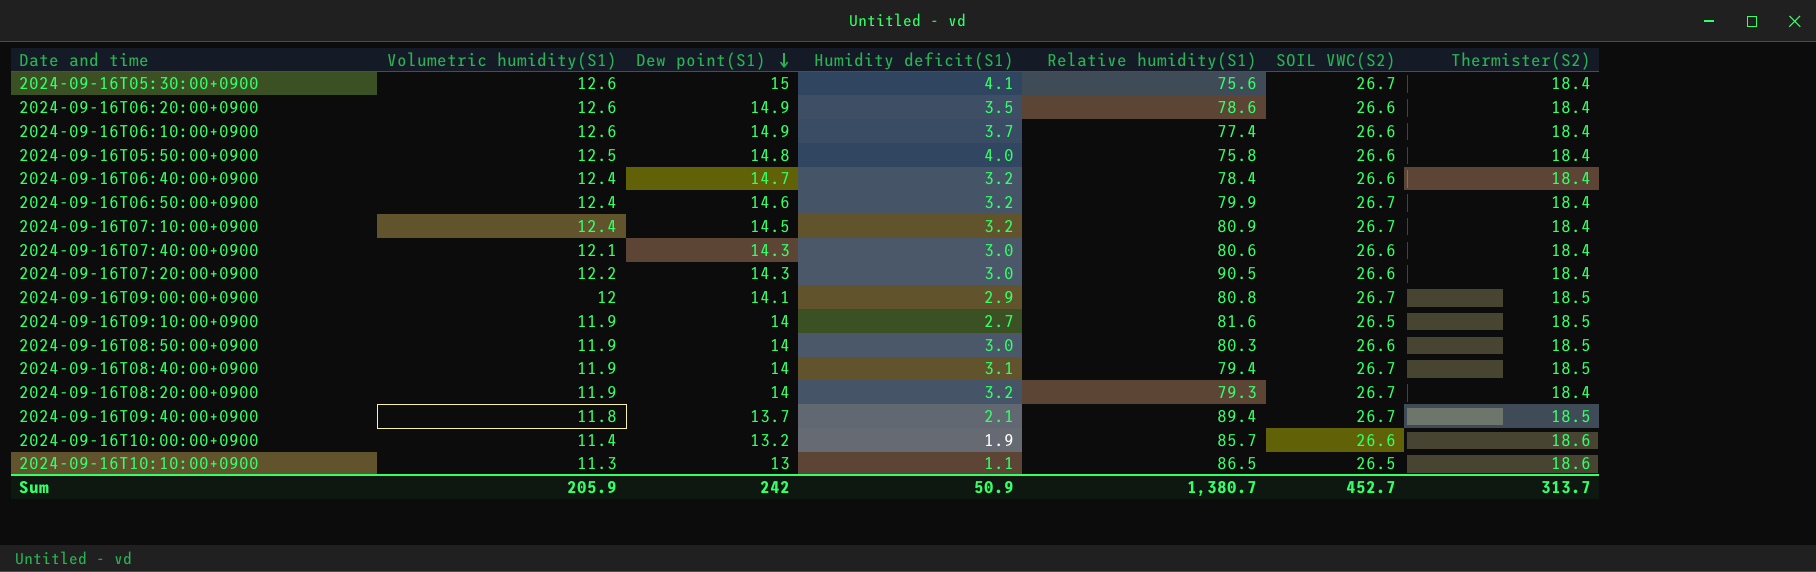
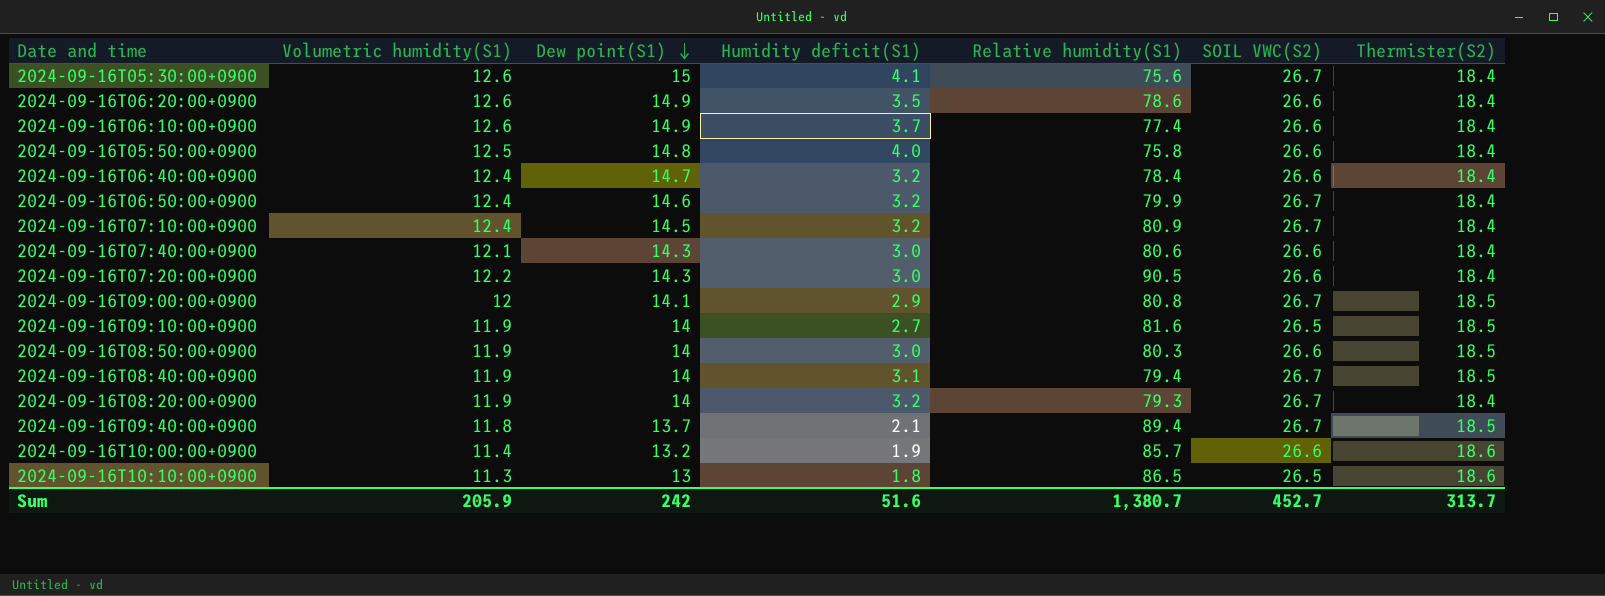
2024-09-16T10:10:00+0900 | Humidity deficit(S1): 1.1 -> 1.8
Sum | Humidity deficit(S1): 50.9 -> 51.6

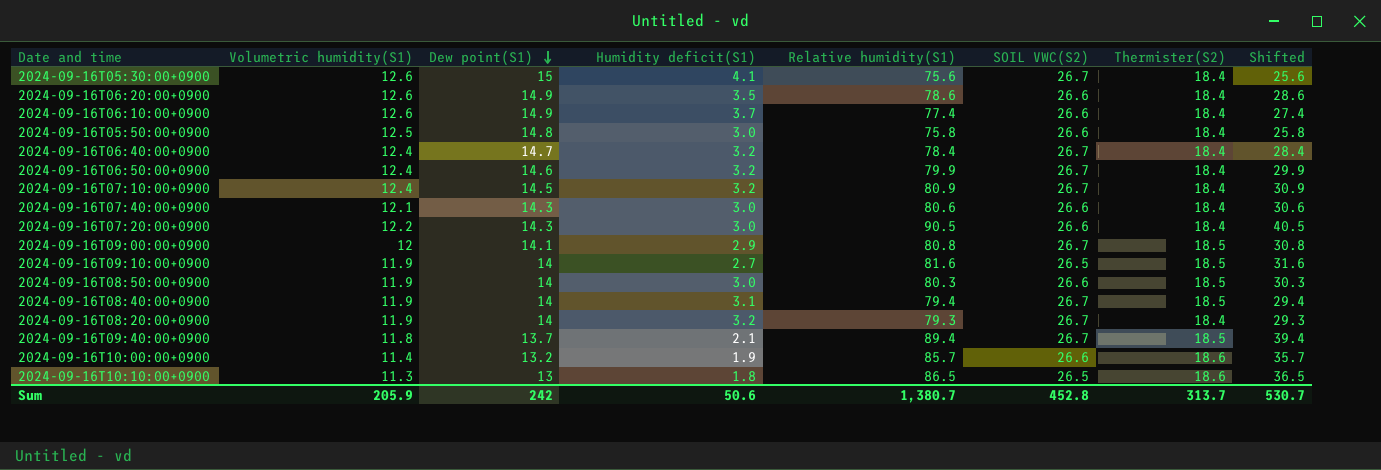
column Shifted | formula: none -> [Relative humidity(S1)] - 50
2024-09-16T05:50:00+0900 | Humidity deficit(S1): 4.0 -> 3.0
2024-09-16T06:40:00+0900 | SOIL VWC(S2): 26.6 -> 26.7
Sum | Humidity deficit(S1): 51.6 -> 50.6
Sum | SOIL VWC(S2): 452.7 -> 452.8

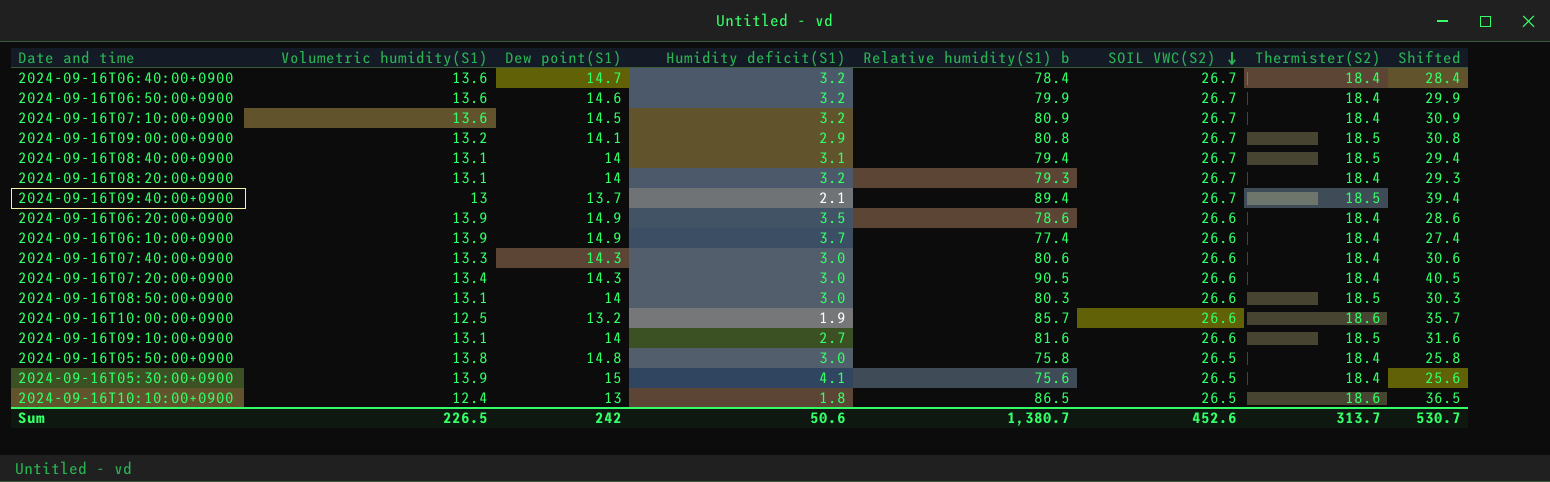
row order: Dew point(S1) descending -> SOIL VWC(S2) descending
column name: Relative humidity(S1) -> Relative humidity(S1) b
2024-09-16T06:40:00+0900 | Volumetric humidity(S1): 12.4 -> 13.6
2024-09-16T06:50:00+0900 | Volumetric humidity(S1): 12.4 -> 13.6
2024-09-16T07:10:00+0900 | Volumetric humidity(S1): 12.4 -> 13.6
2024-09-16T09:00:00+0900 | Volumetric humidity(S1): 12 -> 13.2
2024-09-16T08:40:00+0900 | Volumetric humidity(S1): 11.9 -> 13.1
2024-09-16T08:20:00+0900 | Volumetric humidity(S1): 11.9 -> 13.1
2024-09-16T09:40:00+0900 | Volumetric humidity(S1): 11.8 -> 13
2024-09-16T06:20:00+0900 | Volumetric humidity(S1): 12.6 -> 13.9
2024-09-16T06:10:00+0900 | Volumetric humidity(S1): 12.6 -> 13.9
2024-09-16T07:40:00+0900 | Volumetric humidity(S1): 12.1 -> 13.3
2024-09-16T07:20:00+0900 | Volumetric humidity(S1): 12.2 -> 13.4
2024-09-16T08:50:00+0900 | Volumetric humidity(S1): 11.9 -> 13.1
2024-09-16T10:00:00+0900 | Volumetric humidity(S1): 11.4 -> 12.5
2024-09-16T09:10:00+0900 | Volumetric humidity(S1): 11.9 -> 13.1
2024-09-16T09:10:00+0900 | SOIL VWC(S2): 26.5 -> 26.6
2024-09-16T05:50:00+0900 | Volumetric humidity(S1): 12.5 -> 13.8
2024-09-16T05:50:00+0900 | SOIL VWC(S2): 26.6 -> 26.5
2024-09-16T05:30:00+0900 | Volumetric humidity(S1): 12.6 -> 13.9
2024-09-16T05:30:00+0900 | SOIL VWC(S2): 26.7 -> 26.5
2024-09-16T10:10:00+0900 | Volumetric humidity(S1): 11.3 -> 12.4
Sum | Volumetric humidity(S1): 205.9 -> 226.5
Sum | SOIL VWC(S2): 452.8 -> 452.6

